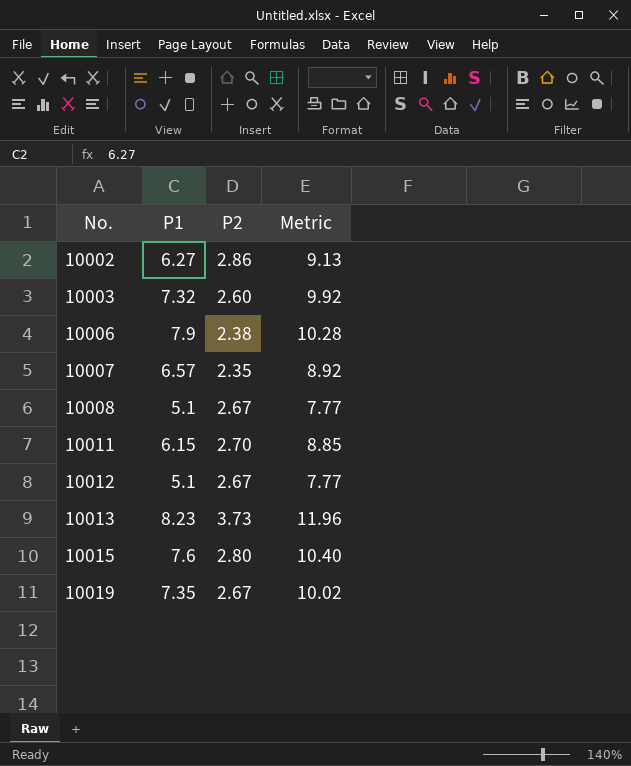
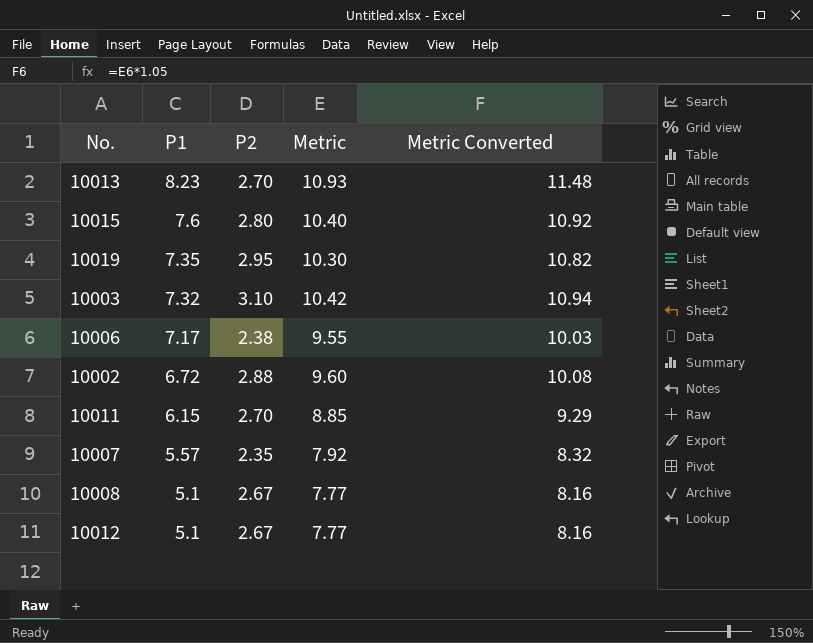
row order: No. ascending -> P1 descending
column Metric Converted | formula: none -> [Metric] * 1.05
10013 | P2: 3.73 -> 2.70
10013 | Metric: 11.96 -> 10.93
10019 | P2: 2.67 -> 2.95
10019 | Metric: 10.02 -> 10.30
10003 | P2: 2.60 -> 3.10
10003 | Metric: 9.92 -> 10.42
10006 | P1: 7.9 -> 7.17
10006 | Metric: 10.28 -> 9.55
10002 | P1: 6.27 -> 6.72
10002 | P2: 2.86 -> 2.88
10002 | Metric: 9.13 -> 9.60
10007 | P1: 6.57 -> 5.57
10007 | Metric: 8.92 -> 7.92

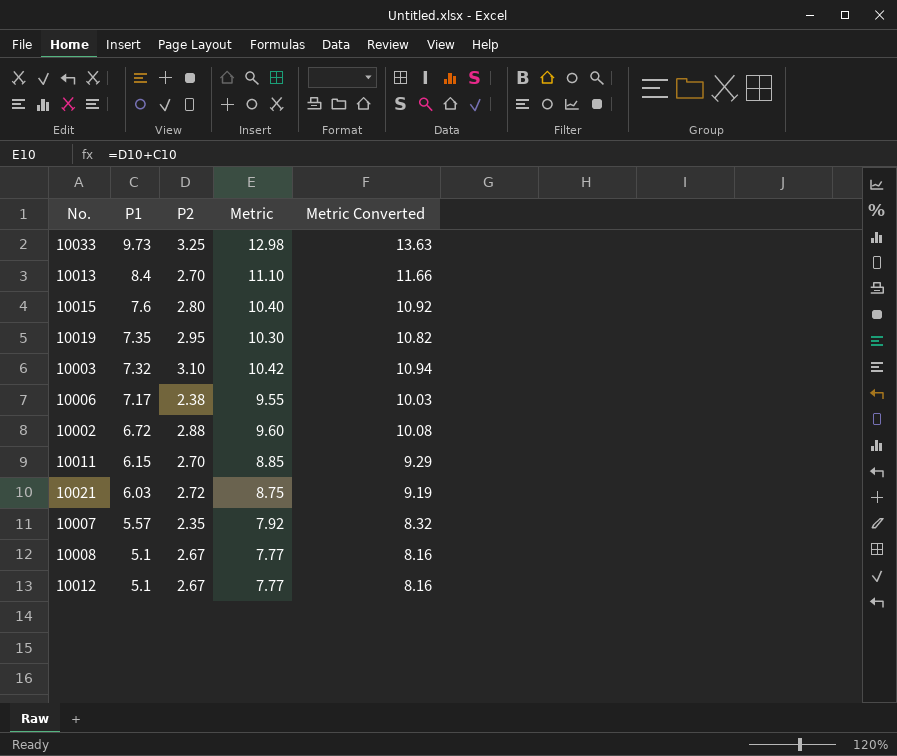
row 10033: none -> 9.73 | 3.25 | 12.98 | 13.63
10013 | P1: 8.23 -> 8.4
10013 | Metric: 10.93 -> 11.10
10013 | Metric Converted: 11.48 -> 11.66
row 10021: none -> 6.03 | 2.72 | 8.75 | 9.19

